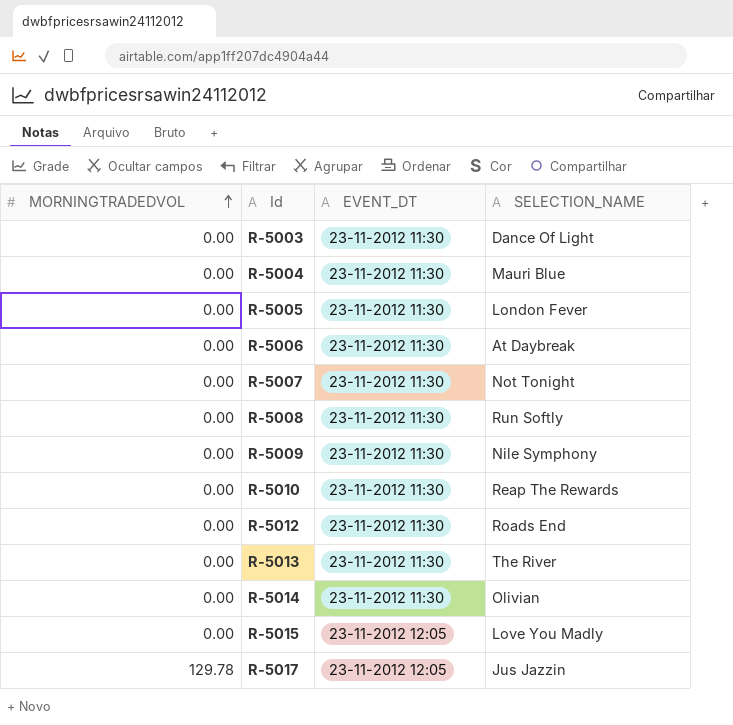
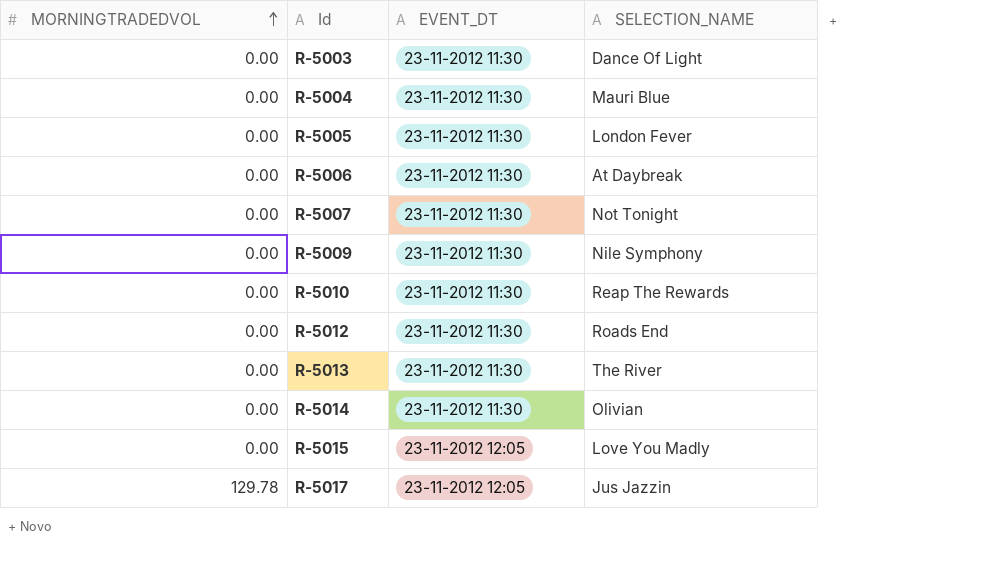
row R-5008: 0.00 | 23-11-2012 11:30 | Run Softly -> none

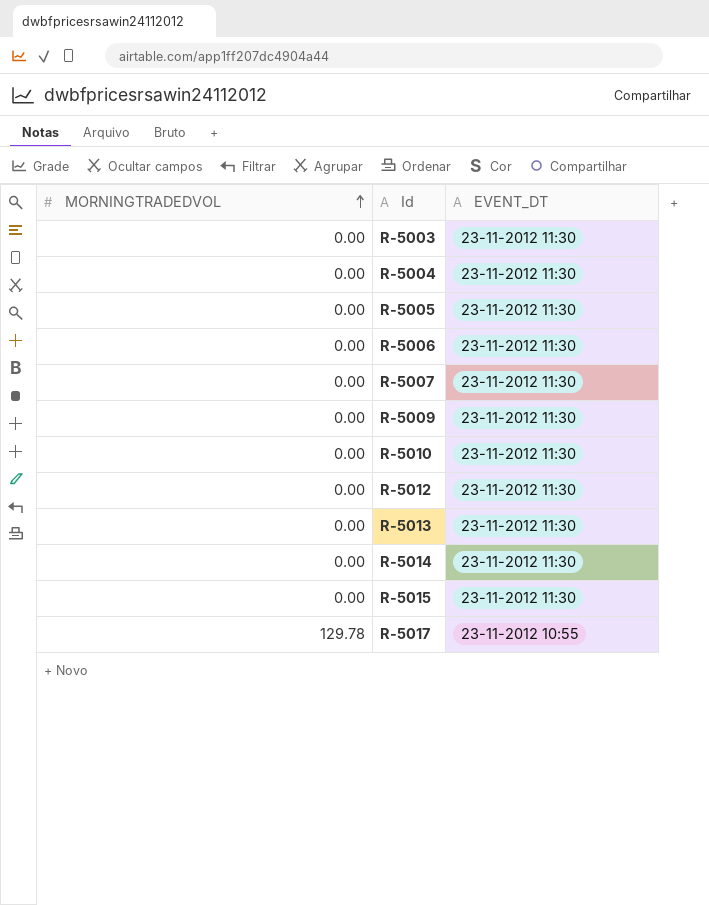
column SELECTION_NAME | position: 4 -> none
R-5015 | EVENT_DT: 23-11-2012 12:05 -> 23-11-2012 11:30
R-5017 | EVENT_DT: 23-11-2012 12:05 -> 23-11-2012 10:55

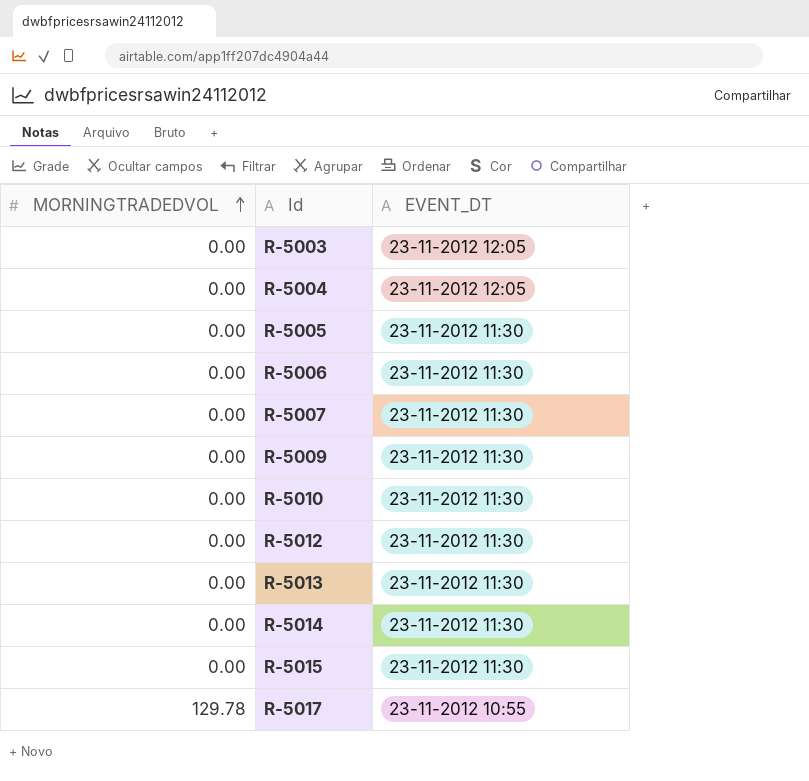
R-5003 | EVENT_DT: 23-11-2012 11:30 -> 23-11-2012 12:05
R-5004 | EVENT_DT: 23-11-2012 11:30 -> 23-11-2012 12:05

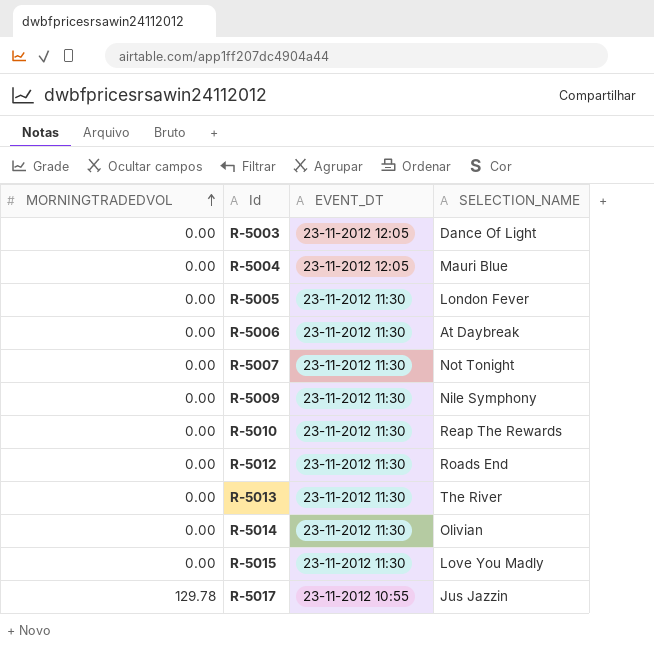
column SELECTION_NAME | position: none -> 4

